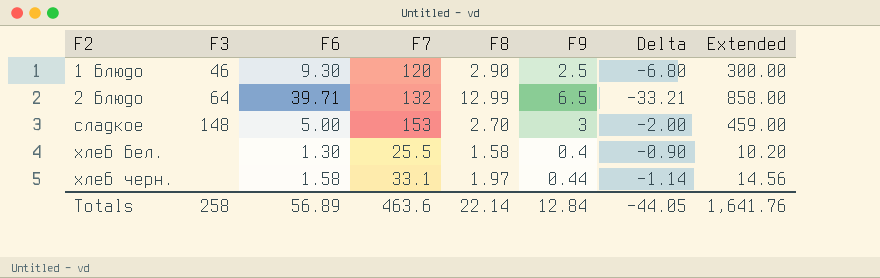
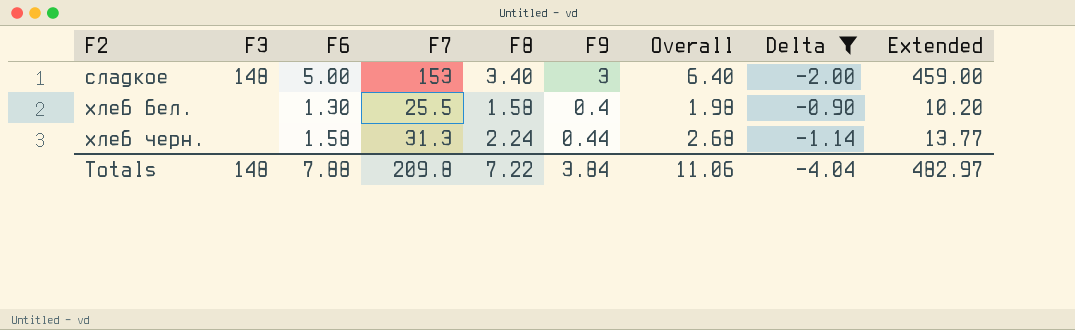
filter: none -> Delta >= -2.00
column Overall | formula: none -> [F8] + [F9]
сладкое | F8: 2.70 -> 3.40
хлеб черн. | F7: 33.1 -> 31.3
хлеб черн. | F8: 1.97 -> 2.24
хлеб черн. | Extended: 14.56 -> 13.77
Totals | F3: 258 -> 148
Totals | F6: 56.89 -> 7.88
Totals | F7: 463.6 -> 209.8
Totals | F8: 22.14 -> 7.22
Totals | F9: 12.84 -> 3.84
Totals | Delta: -44.05 -> -4.04
Totals | Extended: 1,641.76 -> 482.97

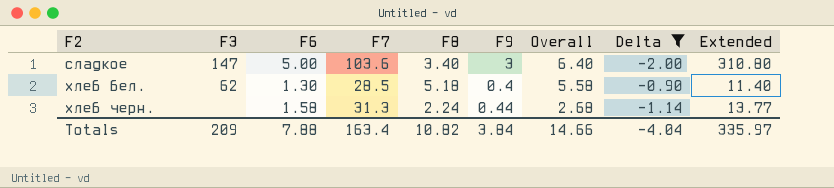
сладкое | F3: 148 -> 147
сладкое | F7: 153 -> 103.6
сладкое | Extended: 459.00 -> 310.80
хлеб бел. | F3: none -> 62
хлеб бел. | F7: 25.5 -> 28.5
хлеб бел. | F8: 1.58 -> 5.18
хлеб бел. | Overall: 1.98 -> 5.58
хлеб бел. | Extended: 10.20 -> 11.40
Totals | F3: 148 -> 209
Totals | F7: 209.8 -> 163.4
Totals | F8: 7.22 -> 10.82
Totals | Overall: 11.06 -> 14.66
Totals | Extended: 482.97 -> 335.97

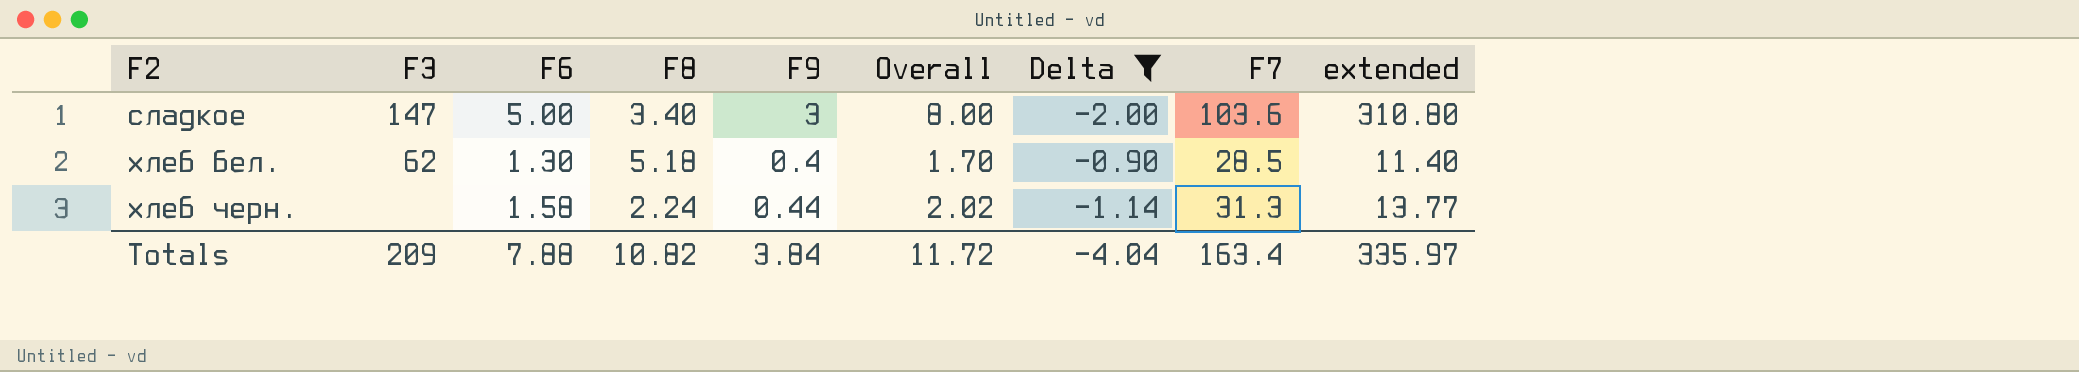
column Overall | formula: [F8] + [F9] -> [F6] + [F9]
column F7 | position: 4 -> 8
column name: Extended -> extended
Totals | Overall: 14.66 -> 11.72

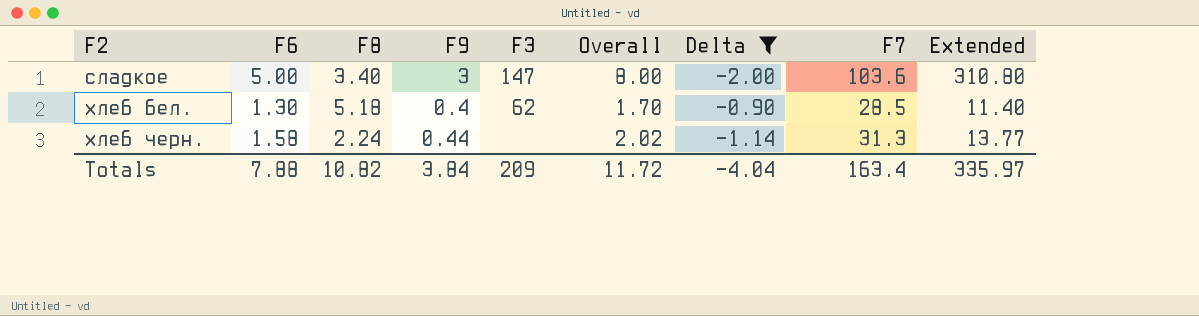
column F3 | position: 2 -> 5
column name: extended -> Extended

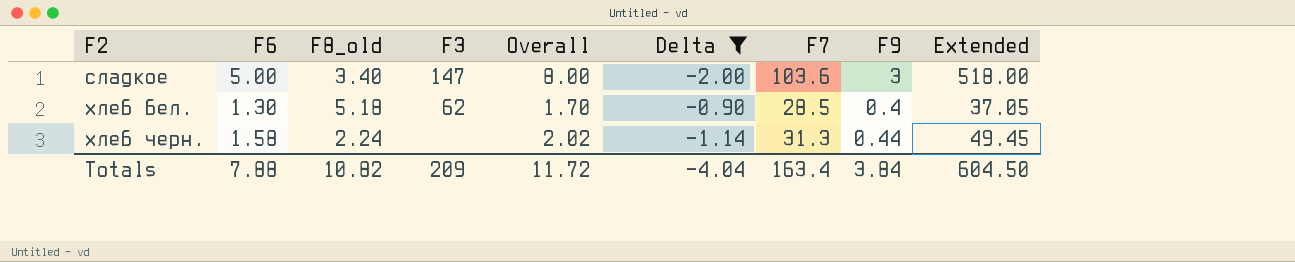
column name: F8 -> F8_old
column F9 | position: 4 -> 8
column Extended | formula: [F9] * [F7] -> [F6] * [F7]
Totals | Extended: 335.97 -> 604.50

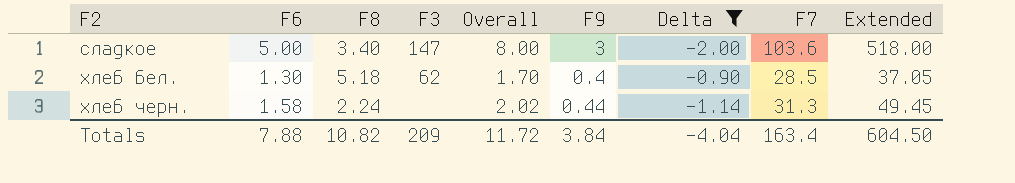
column name: F8_old -> F8
column F9 | position: 8 -> 6

